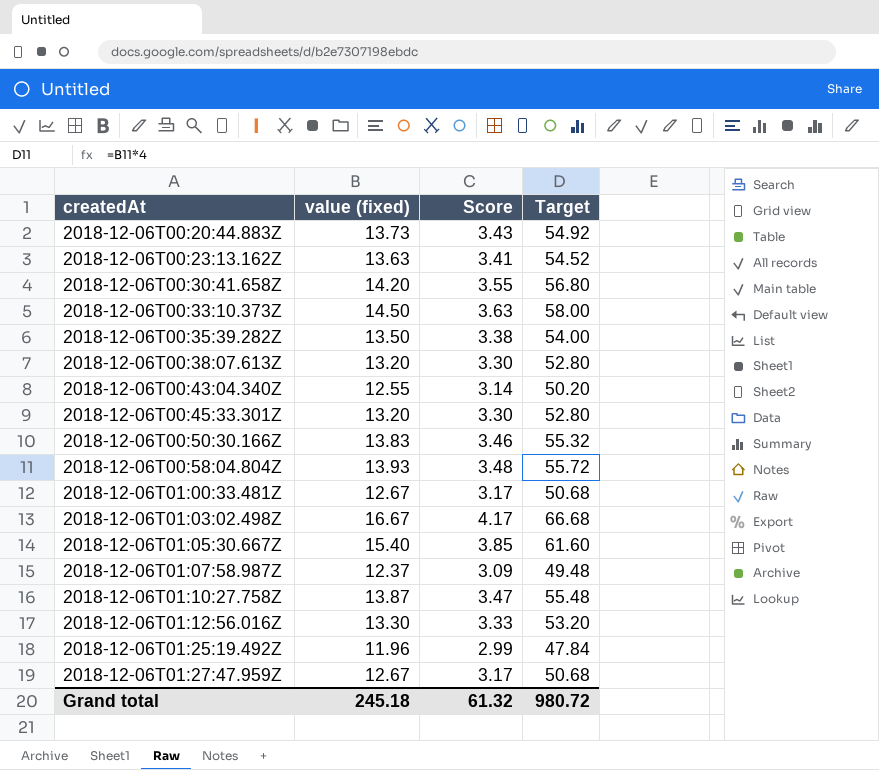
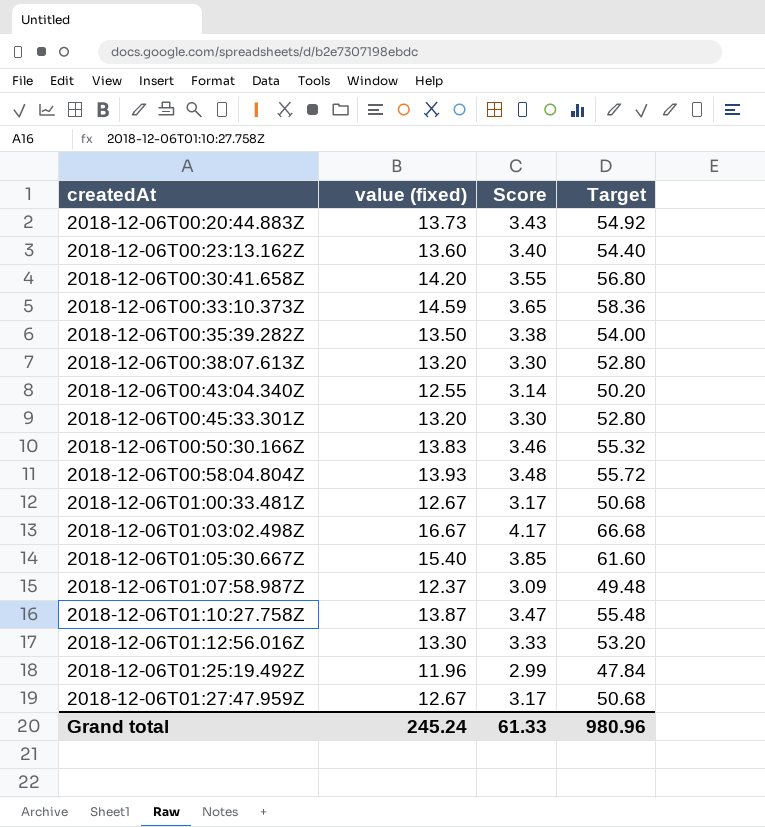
2018-12-06T00:23:13.162Z | value (fixed): 13.63 -> 13.60
2018-12-06T00:23:13.162Z | Score: 3.41 -> 3.40
2018-12-06T00:23:13.162Z | Target: 54.52 -> 54.40
2018-12-06T00:33:10.373Z | value (fixed): 14.50 -> 14.59
2018-12-06T00:33:10.373Z | Score: 3.63 -> 3.65
2018-12-06T00:33:10.373Z | Target: 58.00 -> 58.36
Grand total | value (fixed): 245.18 -> 245.24
Grand total | Score: 61.32 -> 61.33
Grand total | Target: 980.72 -> 980.96

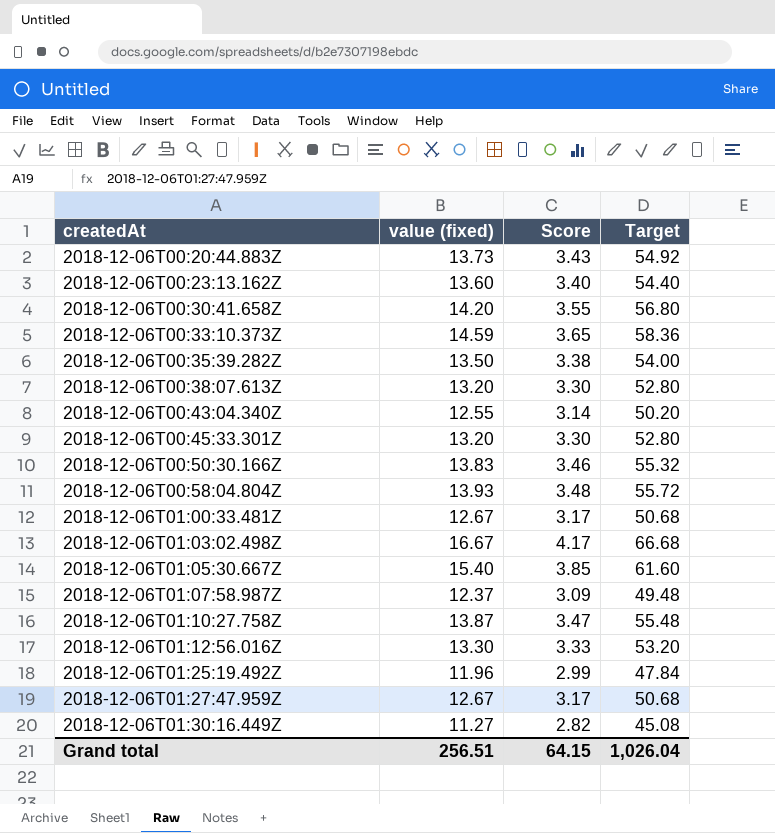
row 2018-12-06T01:30:16.449Z: none -> 11.27 | 2.82 | 45.08
Grand total | value (fixed): 245.24 -> 256.51
Grand total | Score: 61.33 -> 64.15
Grand total | Target: 980.96 -> 1,026.04

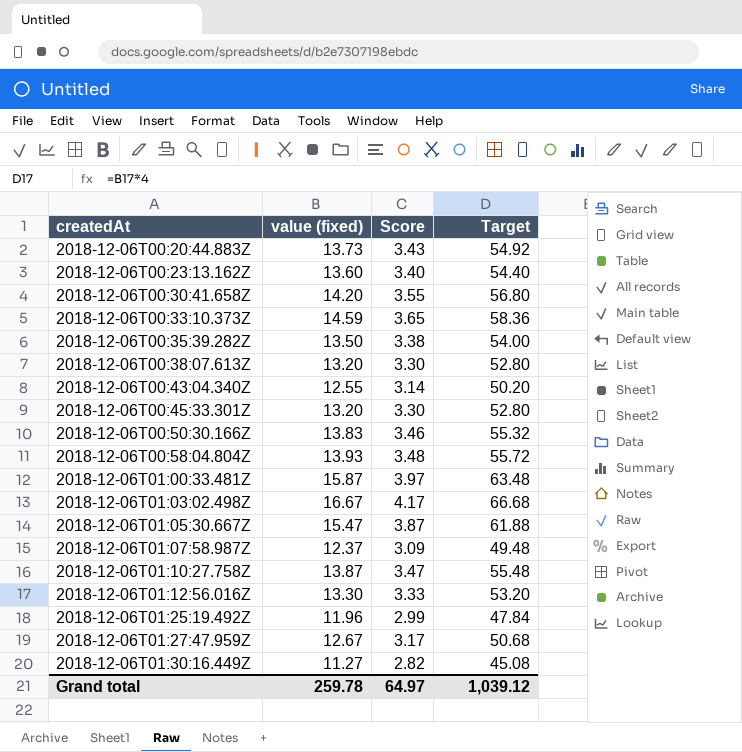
2018-12-06T01:00:33.481Z | value (fixed): 12.67 -> 15.87
2018-12-06T01:00:33.481Z | Score: 3.17 -> 3.97
2018-12-06T01:00:33.481Z | Target: 50.68 -> 63.48
2018-12-06T01:05:30.667Z | value (fixed): 15.40 -> 15.47
2018-12-06T01:05:30.667Z | Score: 3.85 -> 3.87
2018-12-06T01:05:30.667Z | Target: 61.60 -> 61.88
Grand total | value (fixed): 256.51 -> 259.78
Grand total | Score: 64.15 -> 64.97
Grand total | Target: 1,026.04 -> 1,039.12

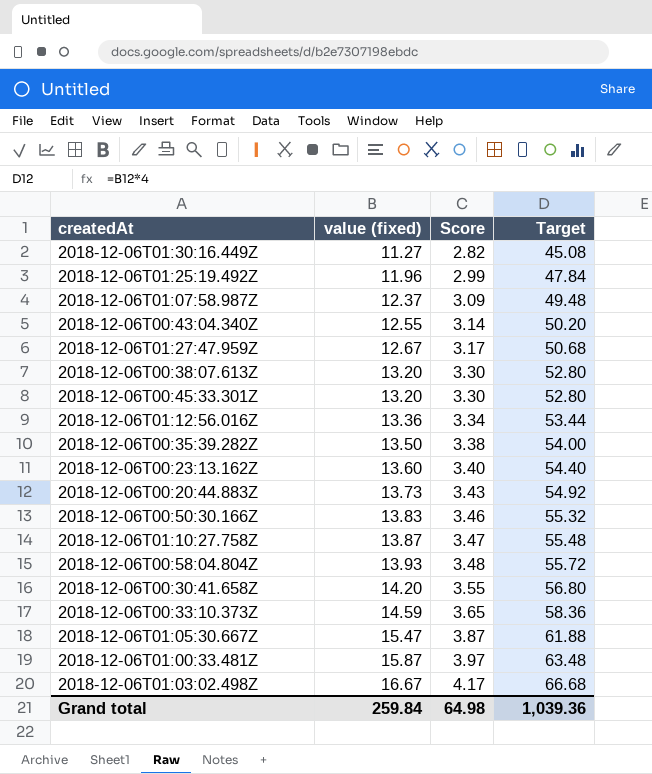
row order: createdAt ascending -> value (fixed) ascending
2018-12-06T01:12:56.016Z | value (fixed): 13.30 -> 13.36
2018-12-06T01:12:56.016Z | Score: 3.33 -> 3.34
2018-12-06T01:12:56.016Z | Target: 53.20 -> 53.44
Grand total | value (fixed): 259.78 -> 259.84
Grand total | Score: 64.97 -> 64.98
Grand total | Target: 1,039.12 -> 1,039.36

